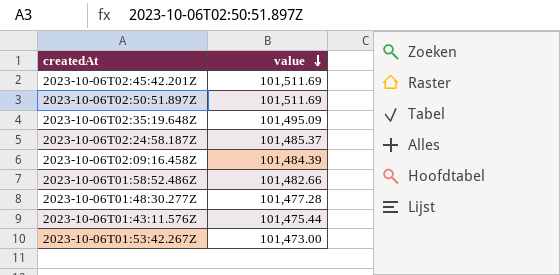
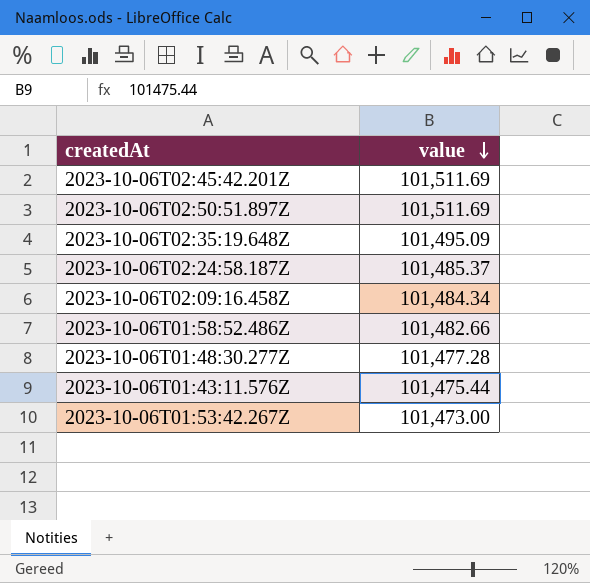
2023-10-06T02:09:16.458Z | value: 101,484.39 -> 101,484.34

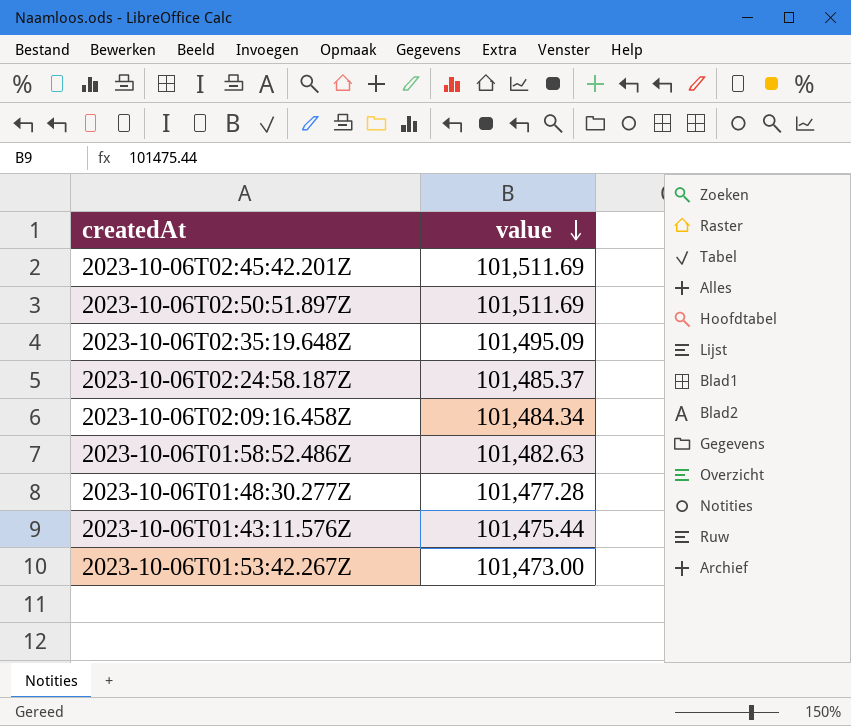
2023-10-06T01:58:52.486Z | value: 101,482.66 -> 101,482.63

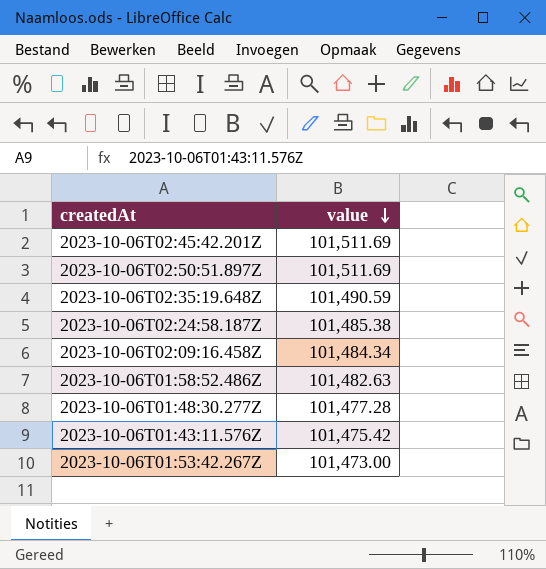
2023-10-06T02:35:19.648Z | value: 101,495.09 -> 101,490.59
2023-10-06T02:24:58.187Z | value: 101,485.37 -> 101,485.38
2023-10-06T01:43:11.576Z | value: 101,475.44 -> 101,475.42

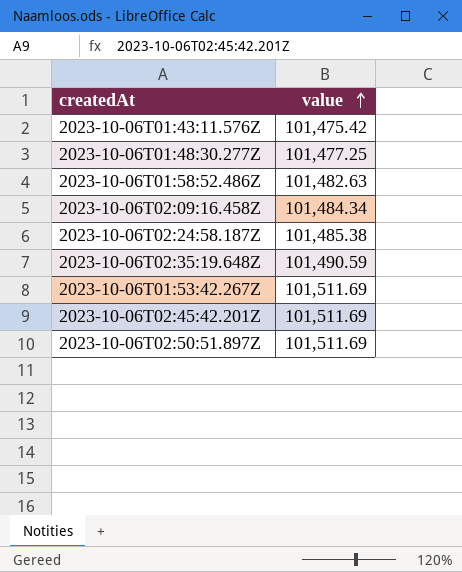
row order: value descending -> value ascending
2023-10-06T01:48:30.277Z | value: 101,477.28 -> 101,477.25
2023-10-06T01:53:42.267Z | value: 101,473.00 -> 101,511.69

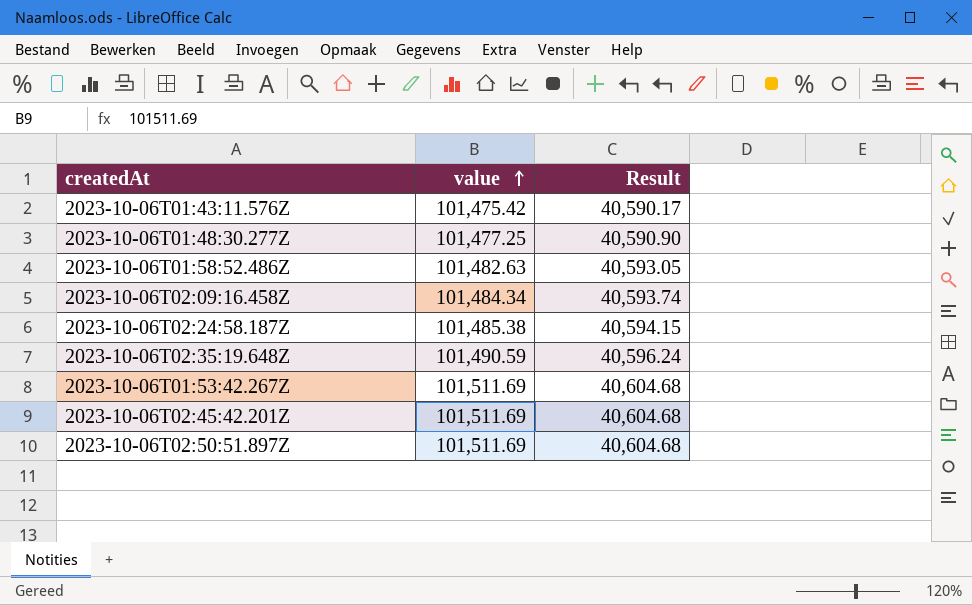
column Result | formula: none -> [value] * 0.4

